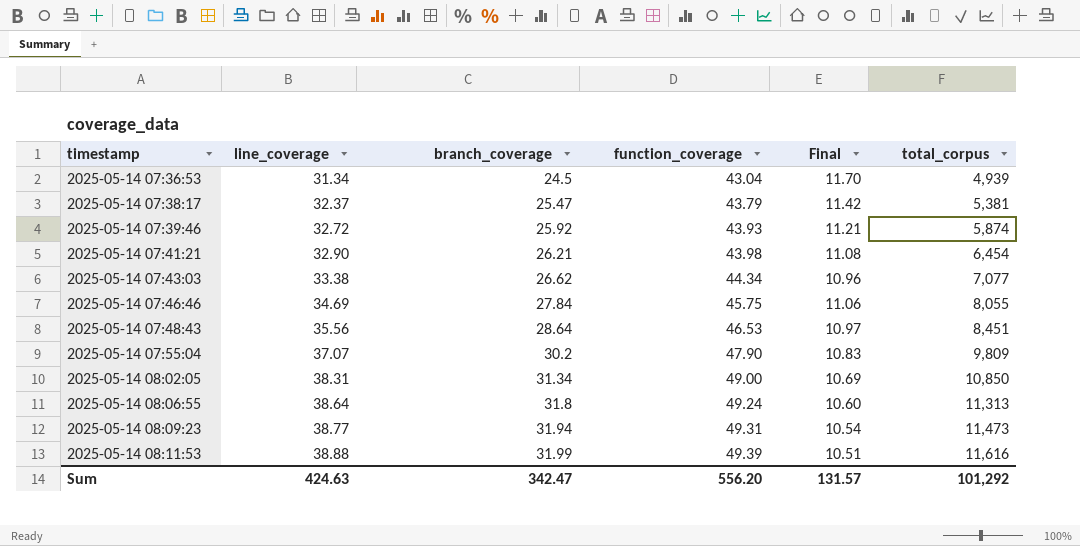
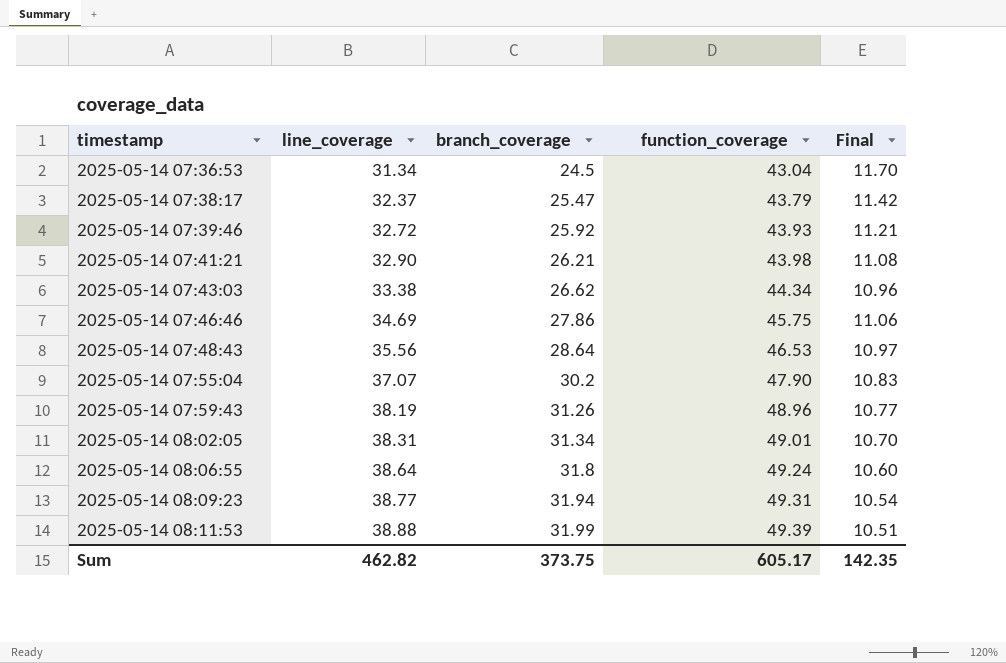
column total_corpus | position: 6 -> none
2025-05-14 07:46:46 | branch_coverage: 27.84 -> 27.86
row 2025-05-14 07:59:43: none -> 38.19 | 31.26 | 48.96 | 10.77
2025-05-14 08:02:05 | function_coverage: 49.00 -> 49.01
2025-05-14 08:02:05 | Final: 10.69 -> 10.70
Sum | line_coverage: 424.63 -> 462.82
Sum | branch_coverage: 342.47 -> 373.75
Sum | function_coverage: 556.20 -> 605.17
Sum | Final: 131.57 -> 142.35

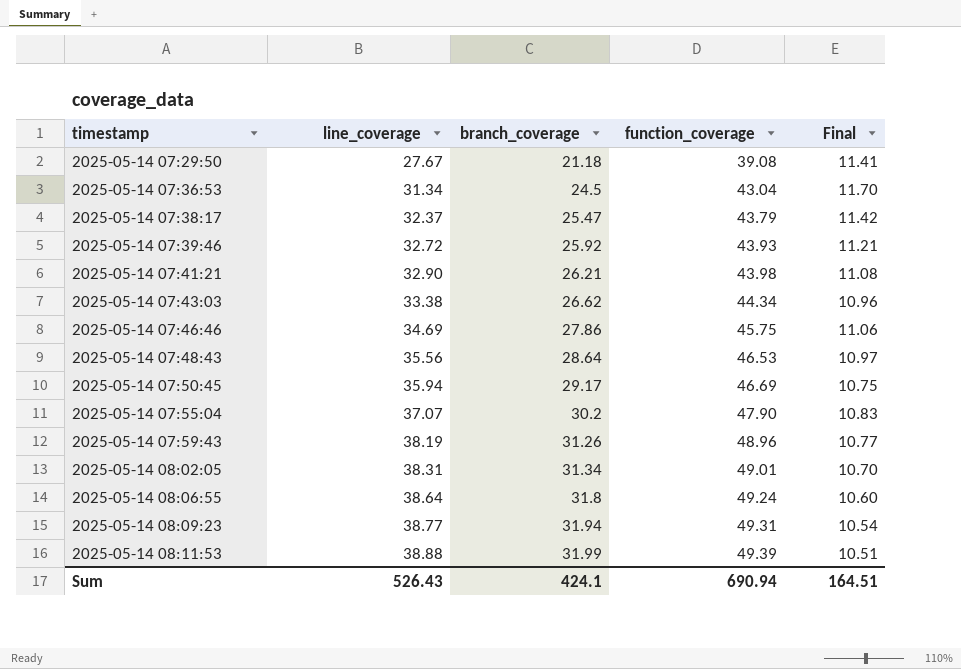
row 2025-05-14 07:29:50: none -> 27.67 | 21.18 | 39.08 | 11.41
row 2025-05-14 07:50:45: none -> 35.94 | 29.17 | 46.69 | 10.75
Sum | line_coverage: 462.82 -> 526.43
Sum | branch_coverage: 373.75 -> 424.1
Sum | function_coverage: 605.17 -> 690.94
Sum | Final: 142.35 -> 164.51

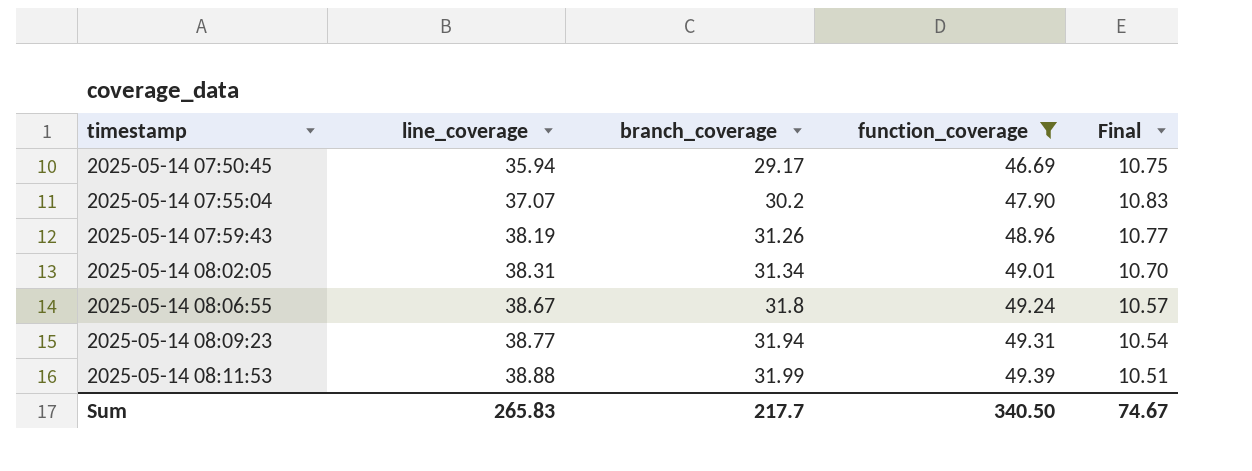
filter: none -> function_coverage >= 46.69
2025-05-14 08:06:55 | line_coverage: 38.64 -> 38.67
2025-05-14 08:06:55 | Final: 10.60 -> 10.57
Sum | line_coverage: 526.43 -> 265.83
Sum | branch_coverage: 424.1 -> 217.7
Sum | function_coverage: 690.94 -> 340.50
Sum | Final: 164.51 -> 74.67

